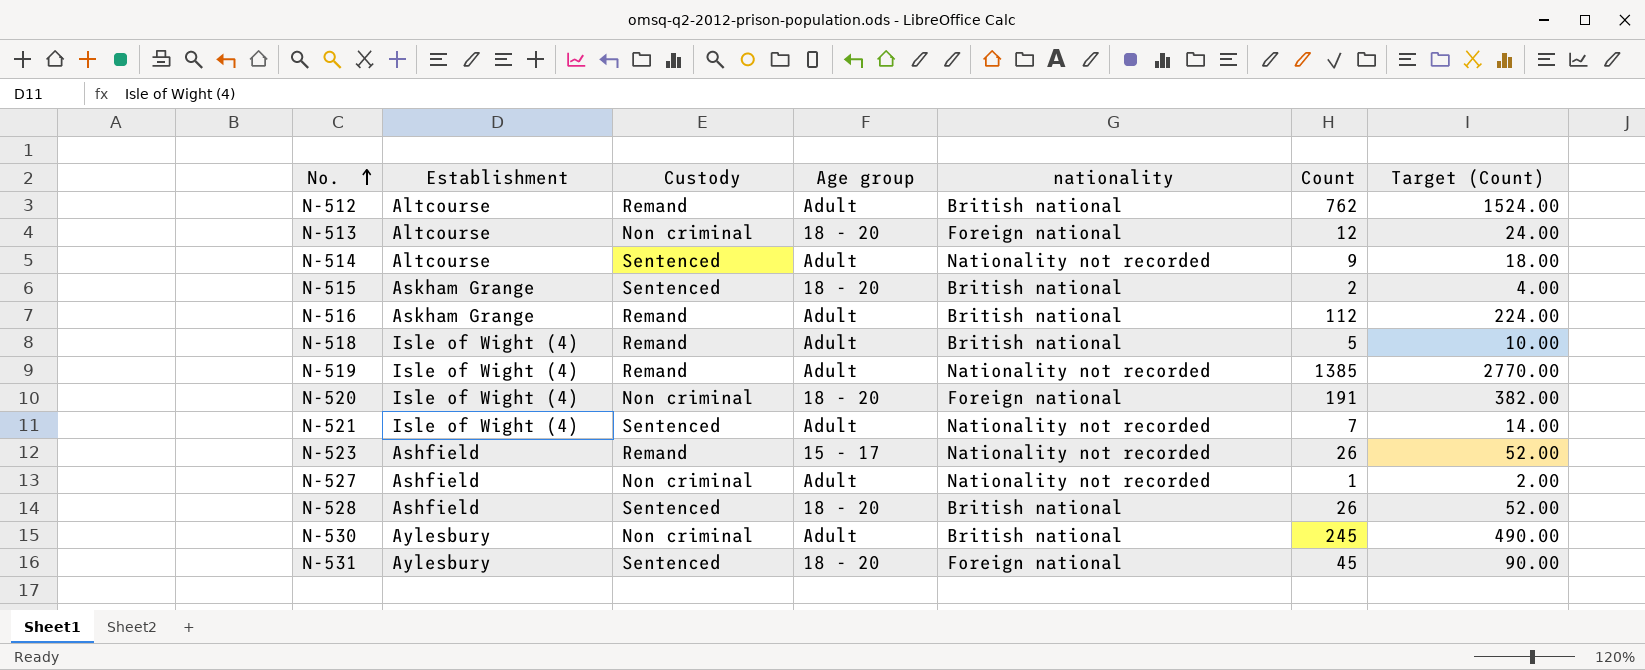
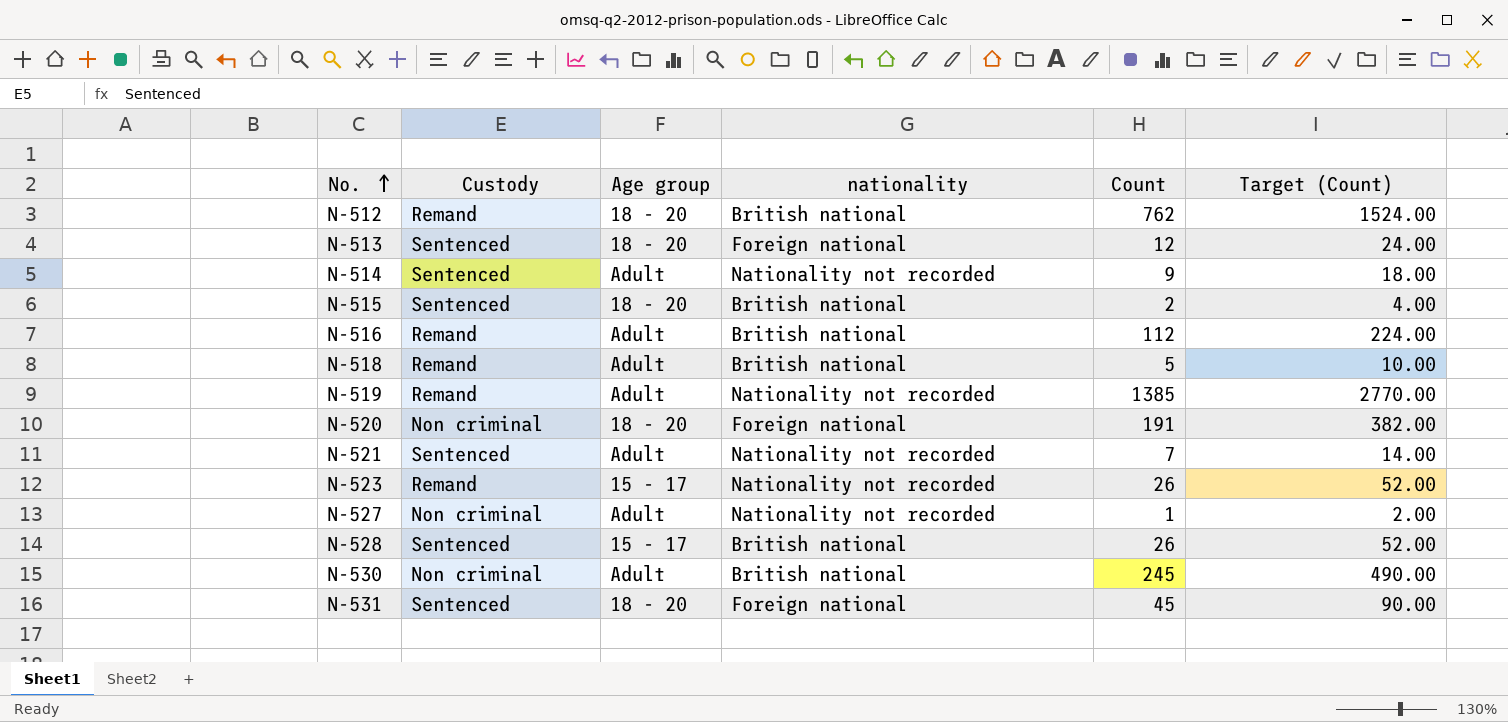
column Establishment | position: 2 -> none
N-512 | Age group: Adult -> 18 - 20
N-513 | Custody: Non criminal -> Sentenced
N-528 | Age group: 18 - 20 -> 15 - 17

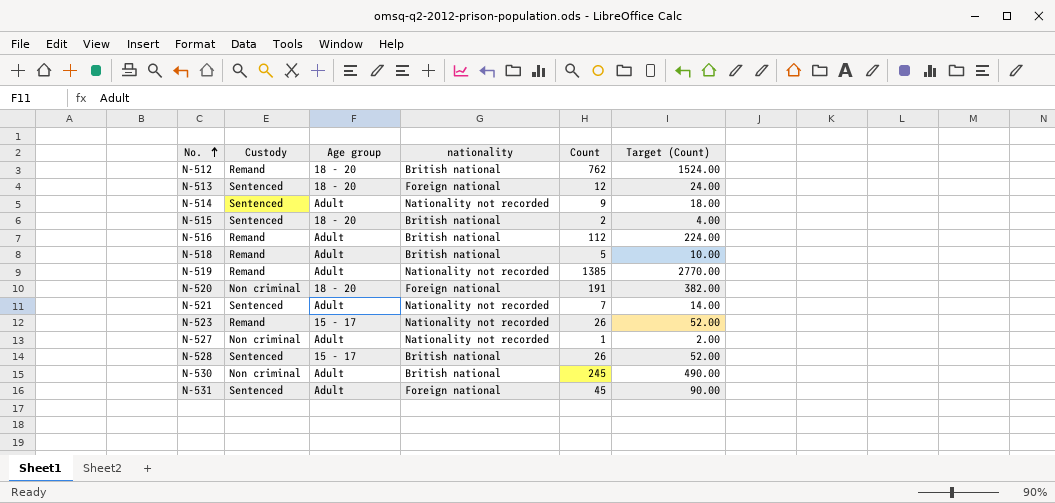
N-531 | Age group: 18 - 20 -> Adult

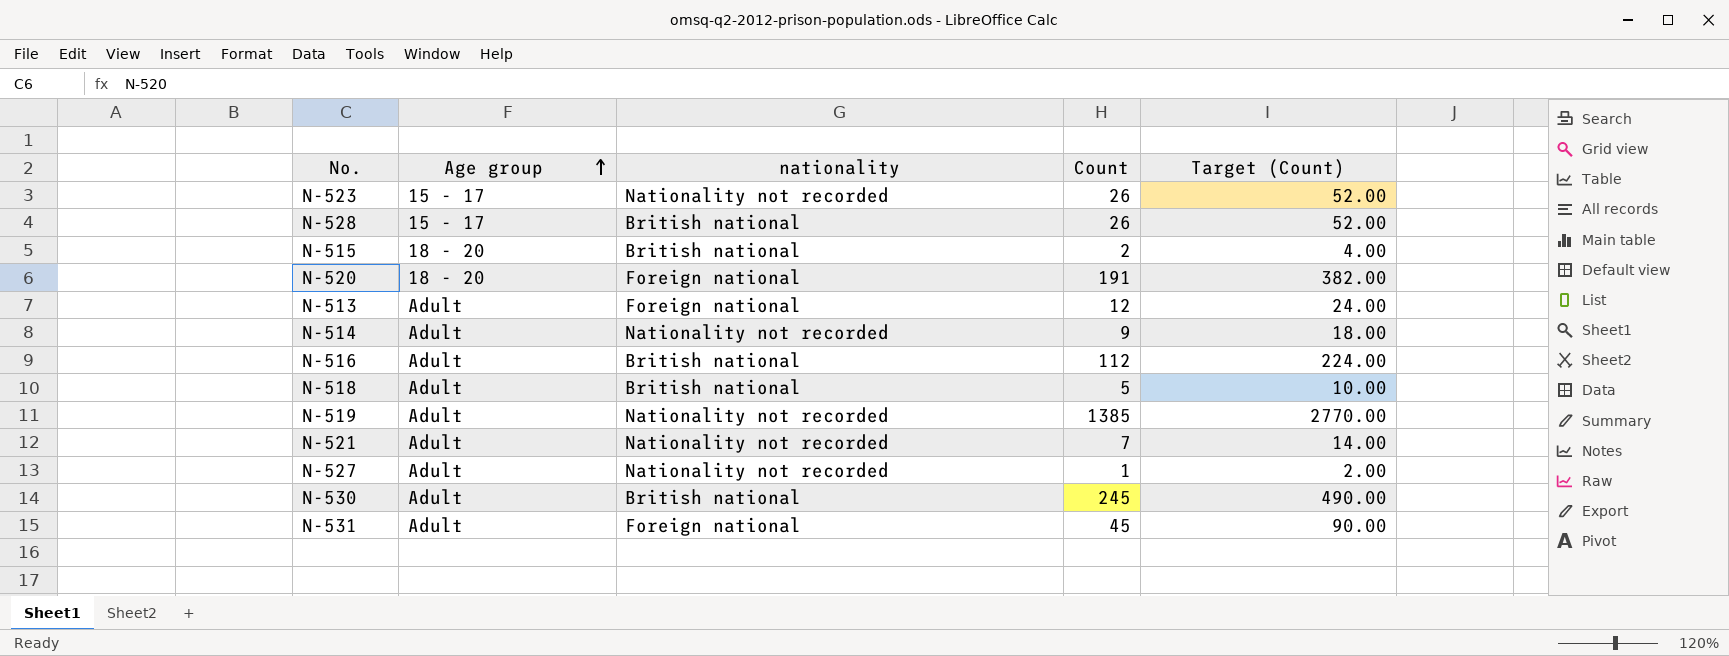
row order: No. ascending -> Age group ascending
column Custody | position: 2 -> none
row N-512: Remand | 18 - 20 | British national | 762 | 1524.00 -> none
N-513 | Age group: 18 - 20 -> Adult

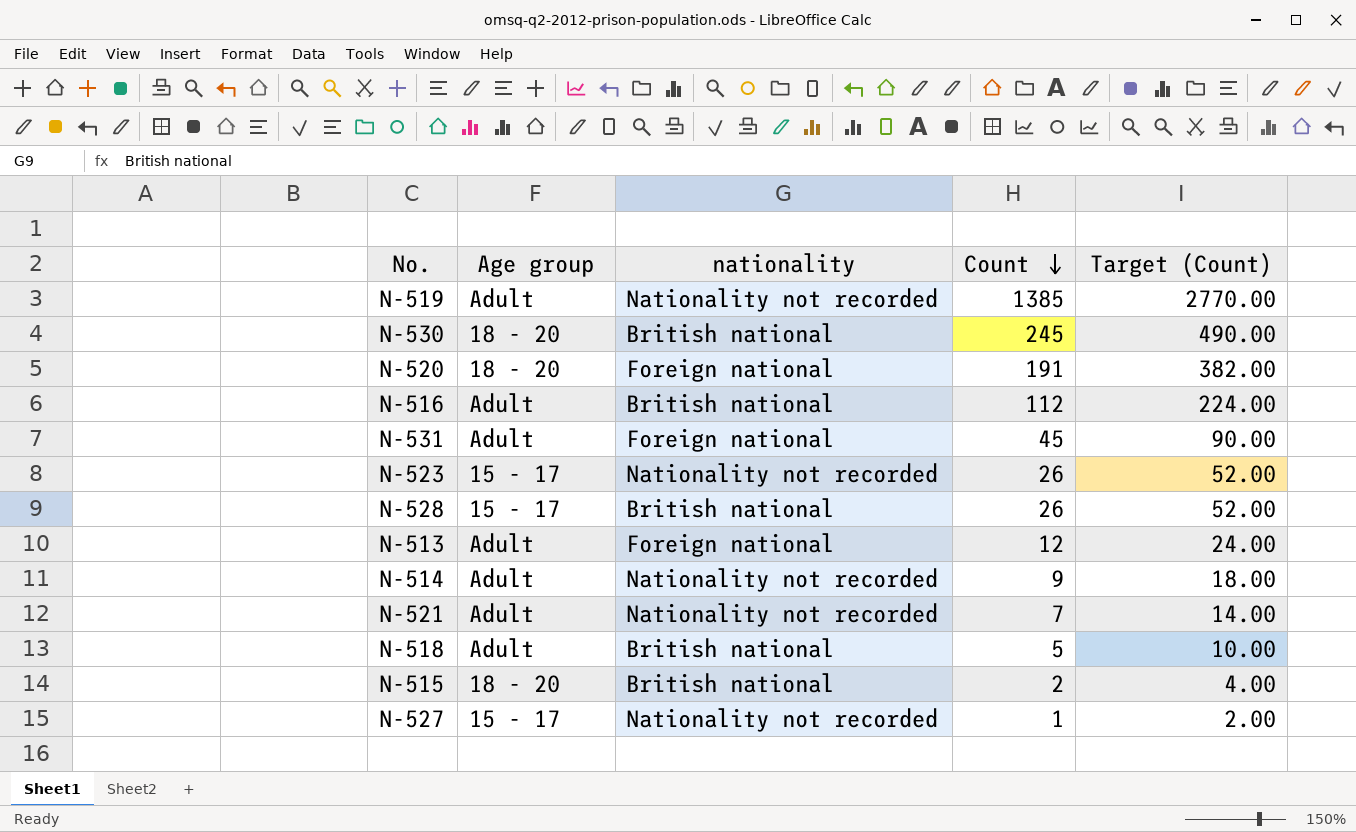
row order: Age group ascending -> Count descending
N-530 | Age group: Adult -> 18 - 20
N-527 | Age group: Adult -> 15 - 17

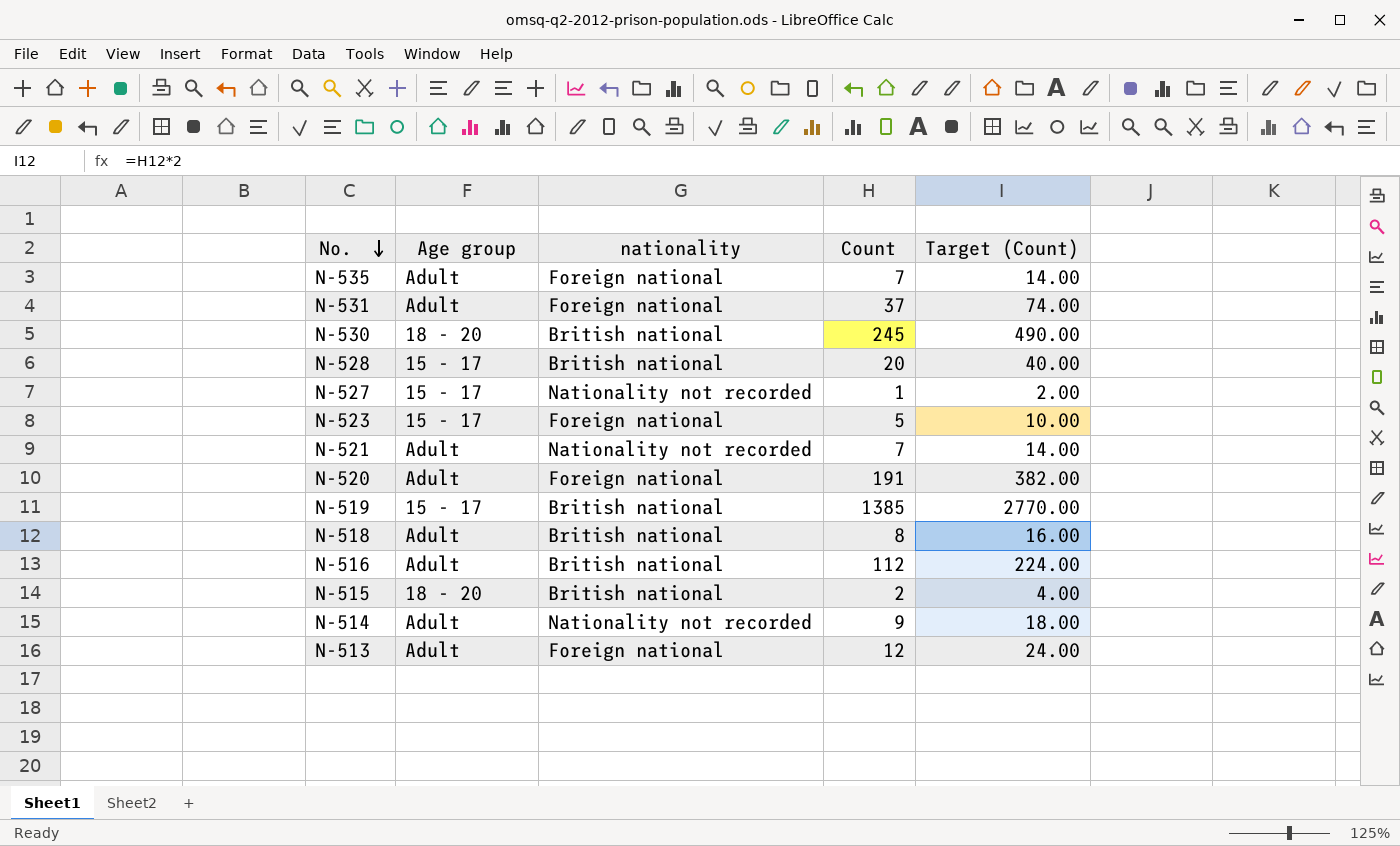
row order: Count descending -> No. descending
row N-535: none -> Adult | Foreign national | 7 | 14.00
N-531 | Count: 45 -> 37
N-531 | Target (Count): 90.00 -> 74.00
N-528 | Count: 26 -> 20
N-528 | Target (Count): 52.00 -> 40.00
N-523 | nationality: Nationality not recorded -> Foreign national
N-523 | Count: 26 -> 5
N-523 | Target (Count): 52.00 -> 10.00
N-520 | Age group: 18 - 20 -> Adult
N-519 | Age group: Adult -> 15 - 17
N-519 | nationality: Nationality not recorded -> British national
N-518 | Count: 5 -> 8
N-518 | Target (Count): 10.00 -> 16.00

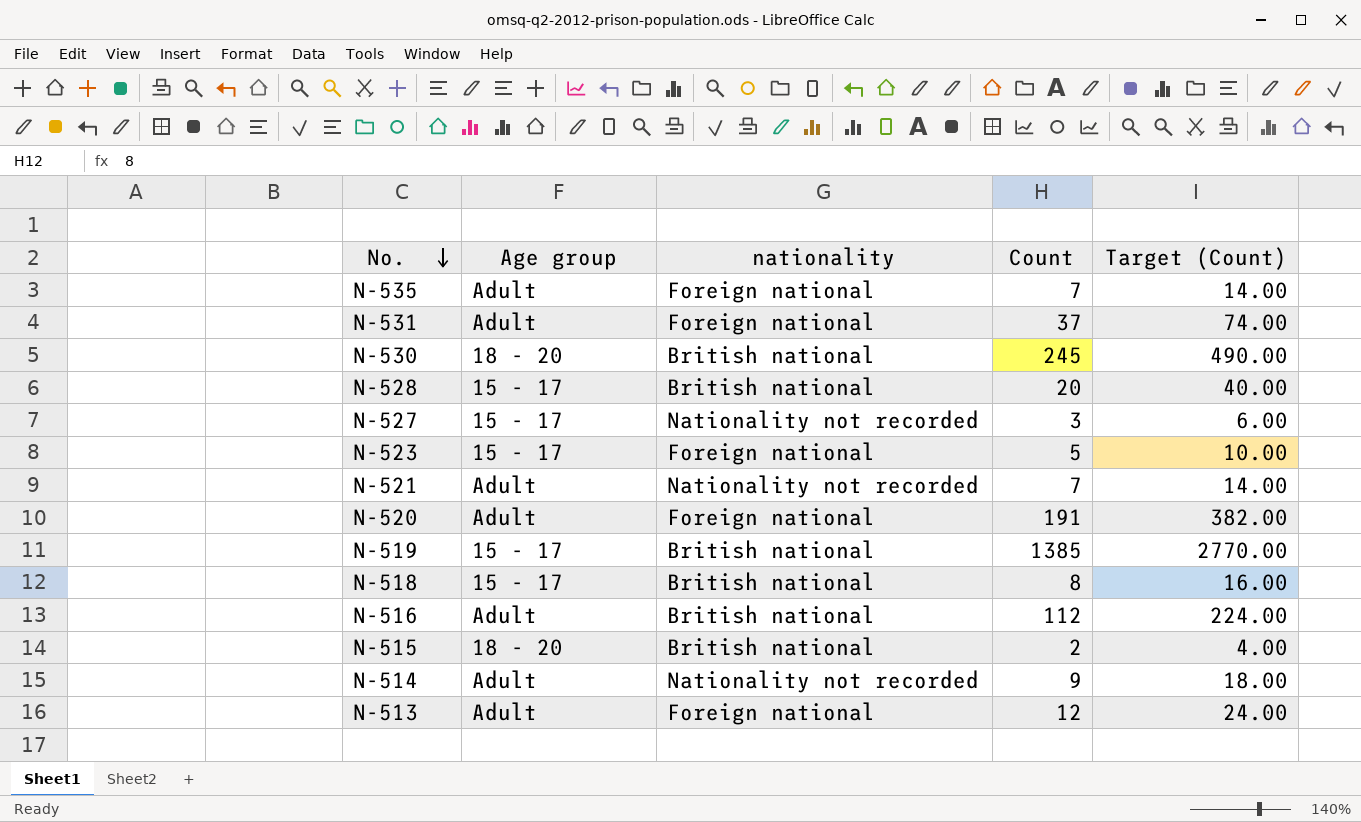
N-527 | Count: 1 -> 3
N-527 | Target (Count): 2.00 -> 6.00
N-518 | Age group: Adult -> 15 - 17

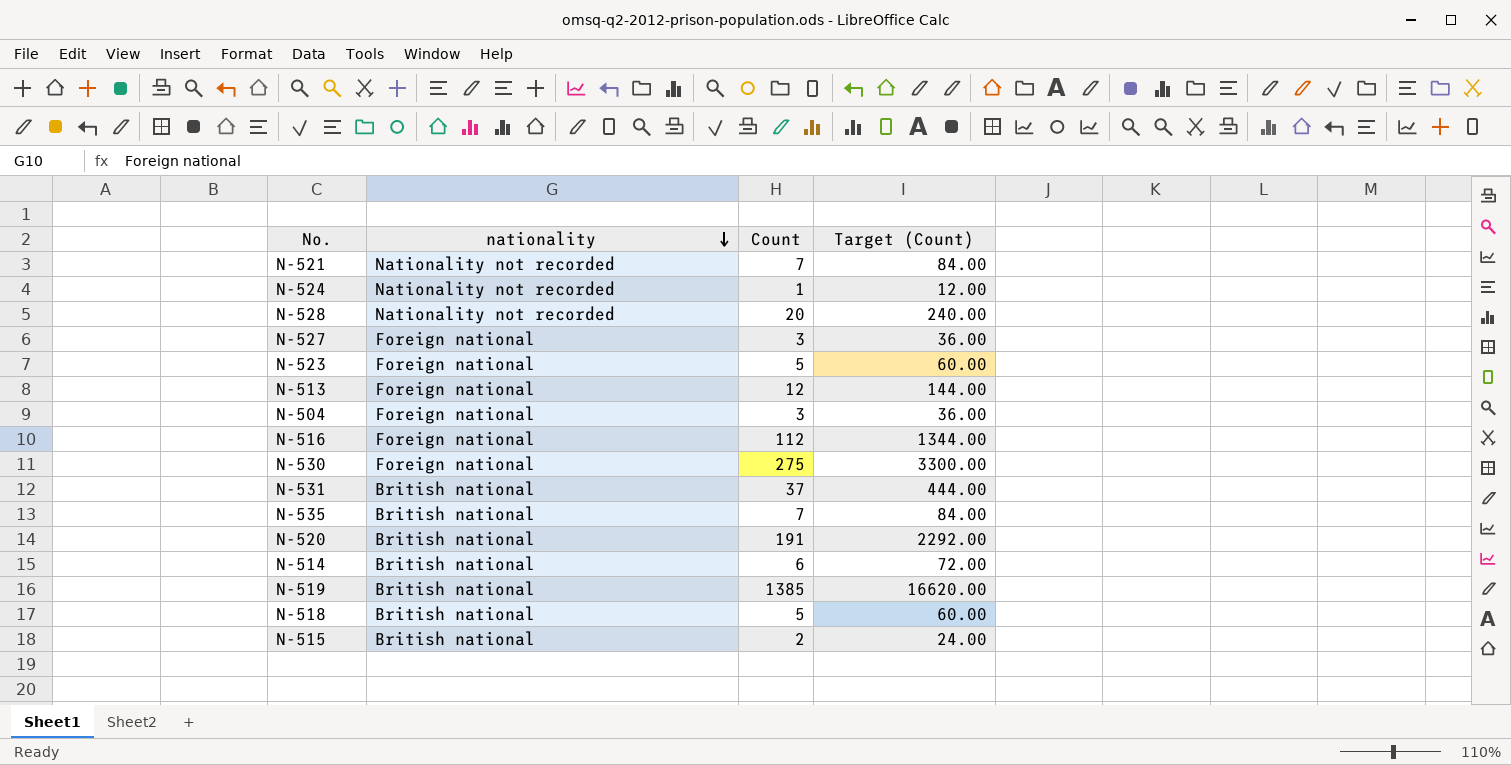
row order: No. descending -> nationality descending
column Age group | position: 2 -> none
column Target (Count) | formula: [Count] * 2 -> [Count] * 12
row N-524: none -> Nationality not recorded | 1 | 12.00
N-528 | nationality: British national -> Nationality not recorded
N-527 | nationality: Nationality not recorded -> Foreign national
row N-504: none -> Foreign national | 3 | 36.00
N-516 | nationality: British national -> Foreign national
N-530 | nationality: British national -> Foreign national
N-530 | Count: 245 -> 275
N-531 | nationality: Foreign national -> British national
N-535 | nationality: Foreign national -> British national
N-520 | nationality: Foreign national -> British national
N-514 | nationality: Nationality not recorded -> British national
N-514 | Count: 9 -> 6
N-518 | Count: 8 -> 5

